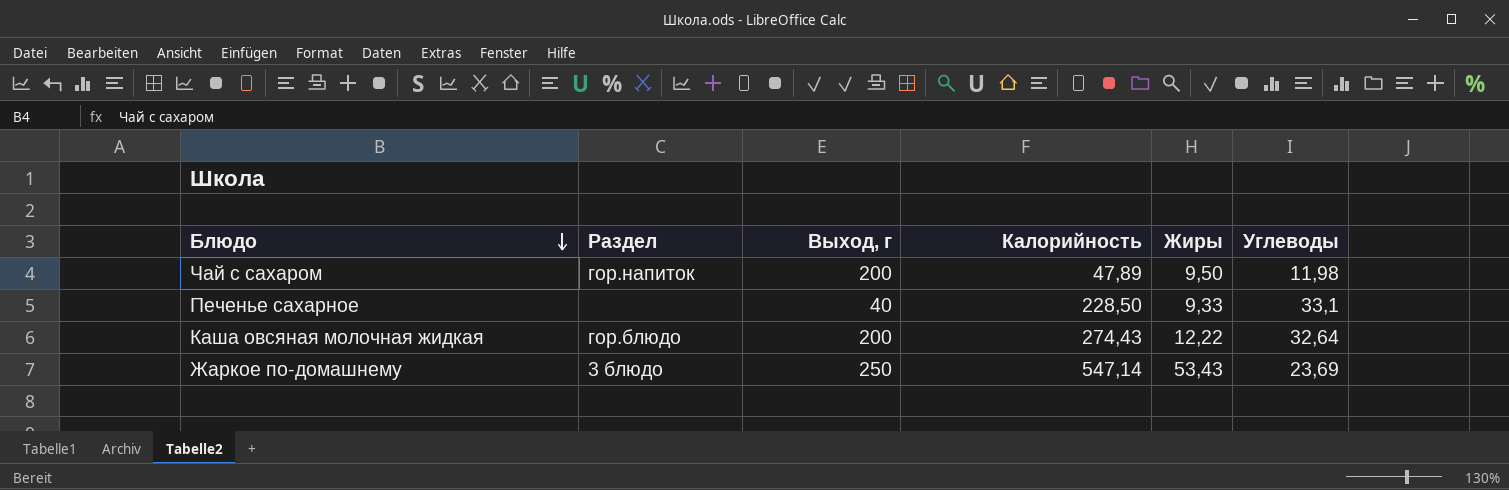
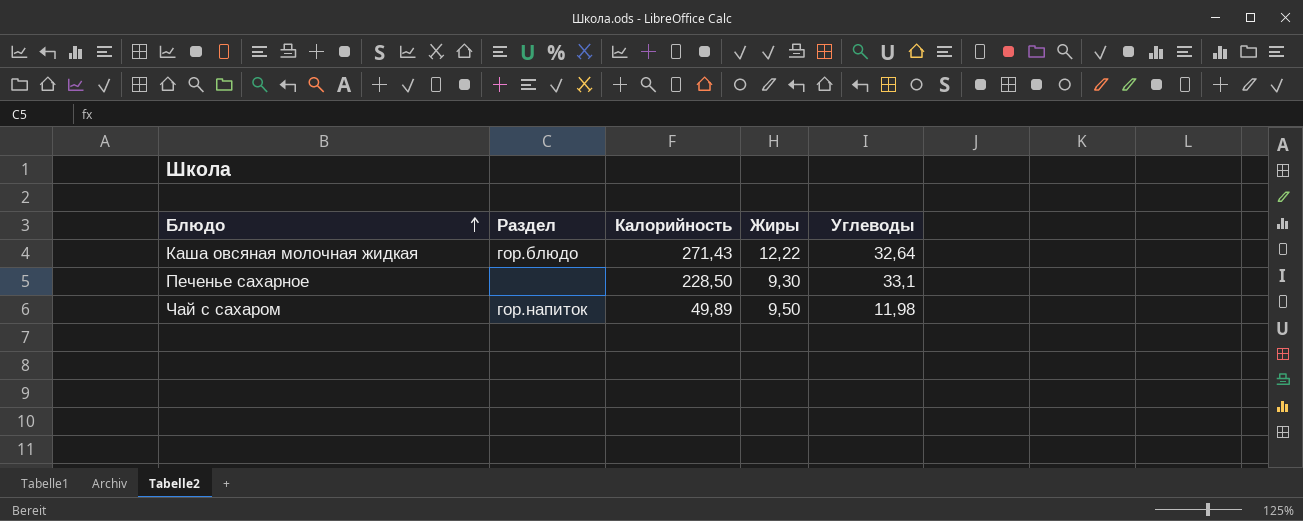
row order: Блюдо descending -> Блюдо ascending
column Выход, г | position: 3 -> none
row Жаркое по-домашнему: 3 блюдо | 250 | 547,14 | 53,43 | 23,69 -> none
Каша овсяная молочная жидкая | Калорийность: 274,43 -> 271,43
Печенье сахарное | Жиры: 9,33 -> 9,30
Чай с сахаром | Калорийность: 47,89 -> 49,89

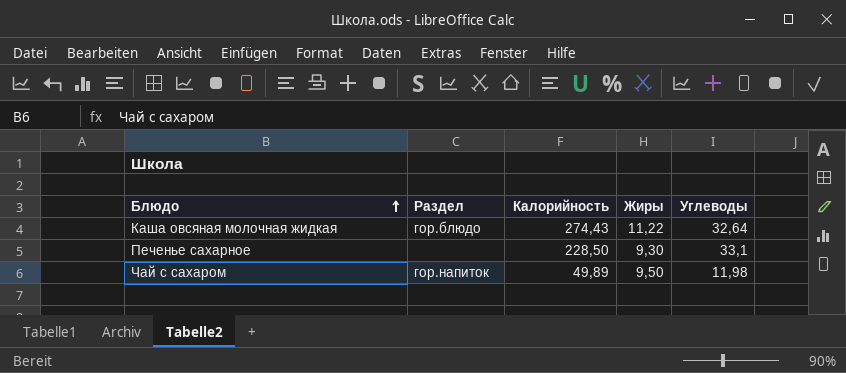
Каша овсяная молочная жидкая | Калорийность: 271,43 -> 274,43
Каша овсяная молочная жидкая | Жиры: 12,22 -> 11,22

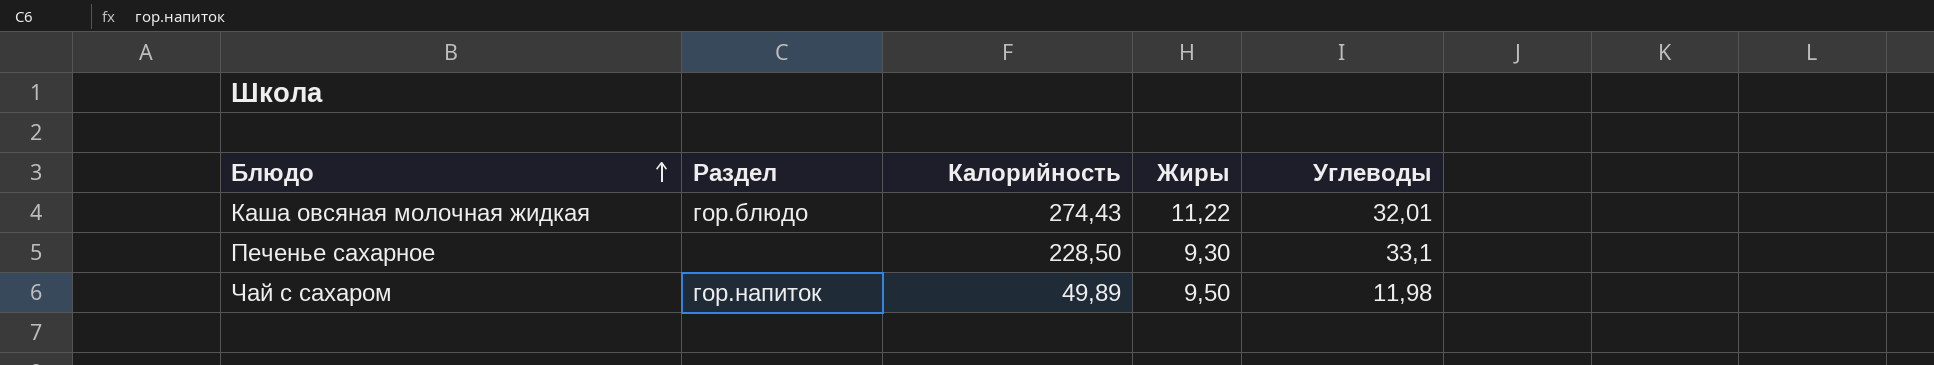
Каша овсяная молочная жидкая | Углеводы: 32,64 -> 32,01

